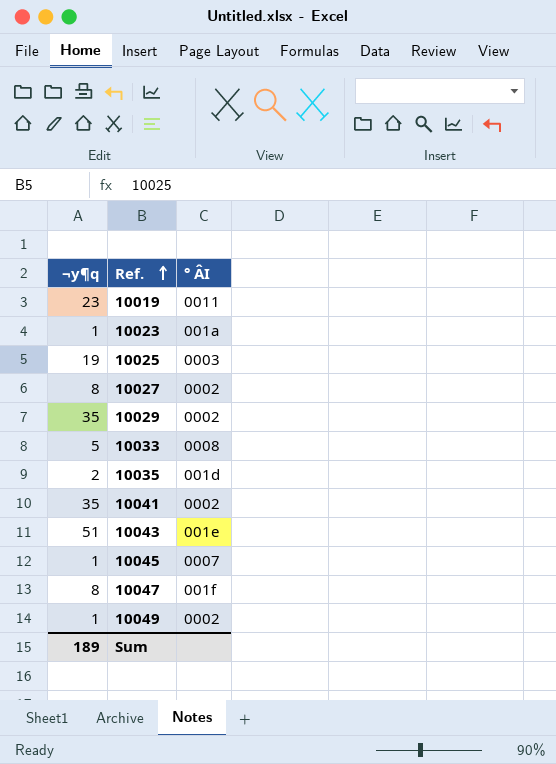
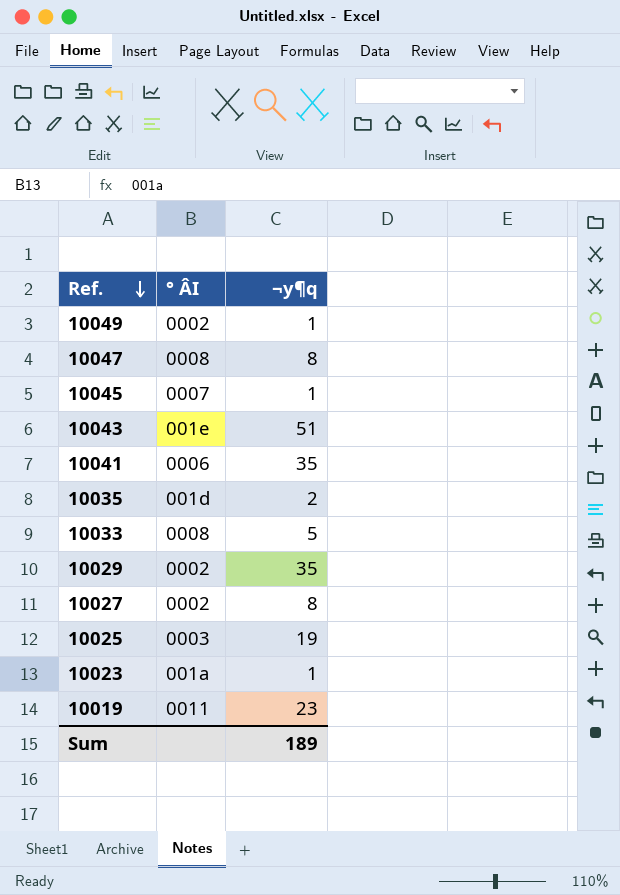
row order: Ref. ascending -> Ref. descending
column ¬y¶q | position: 1 -> 3
10047 | ° ÂI: 001f -> 0008
10041 | ° ÂI: 0002 -> 0006

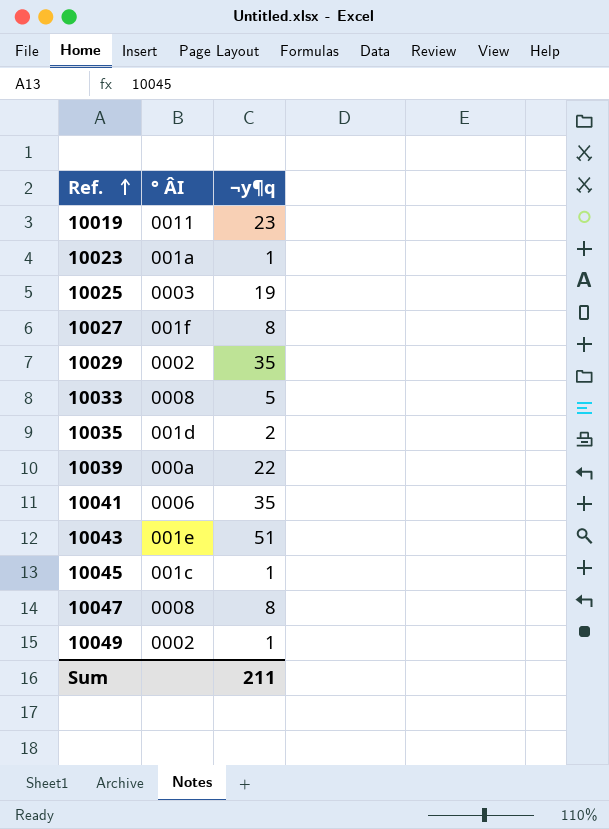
row order: Ref. descending -> Ref. ascending
10027 | ° ÂI: 0002 -> 001f
row 10039: none -> 000a | 22
10045 | ° ÂI: 0007 -> 001c
Sum | ¬y¶q: 189 -> 211

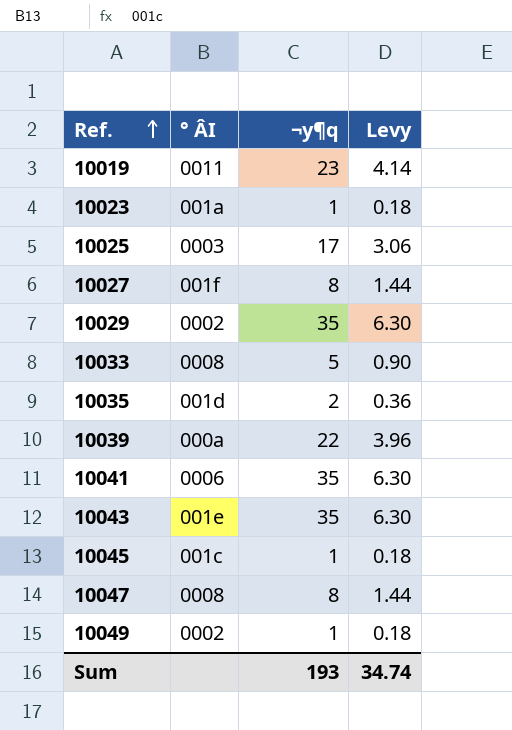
column Levy | formula: none -> [¬y¶q] * 0.18
10025 | ¬y¶q: 19 -> 17
10043 | ¬y¶q: 51 -> 35
Sum | ¬y¶q: 211 -> 193

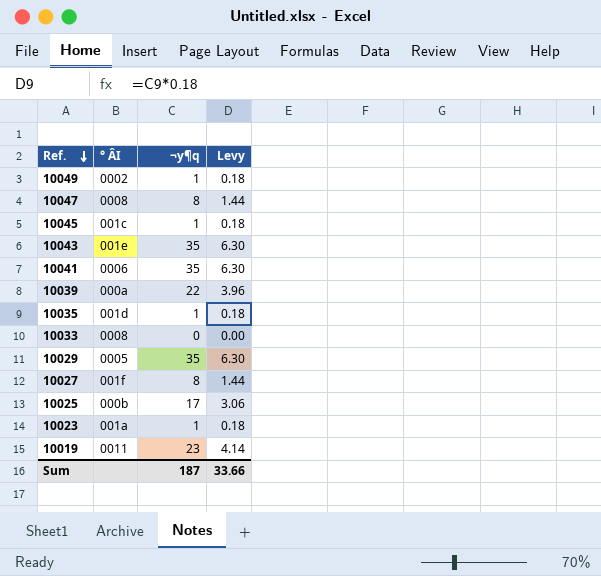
row order: Ref. ascending -> Ref. descending
10035 | ¬y¶q: 2 -> 1
10035 | Levy: 0.36 -> 0.18
10033 | ¬y¶q: 5 -> 0
10033 | Levy: 0.90 -> 0.00
10029 | ° ÂI: 0002 -> 0005
10025 | ° ÂI: 0003 -> 000b
Sum | ¬y¶q: 193 -> 187
Sum | Levy: 34.74 -> 33.66

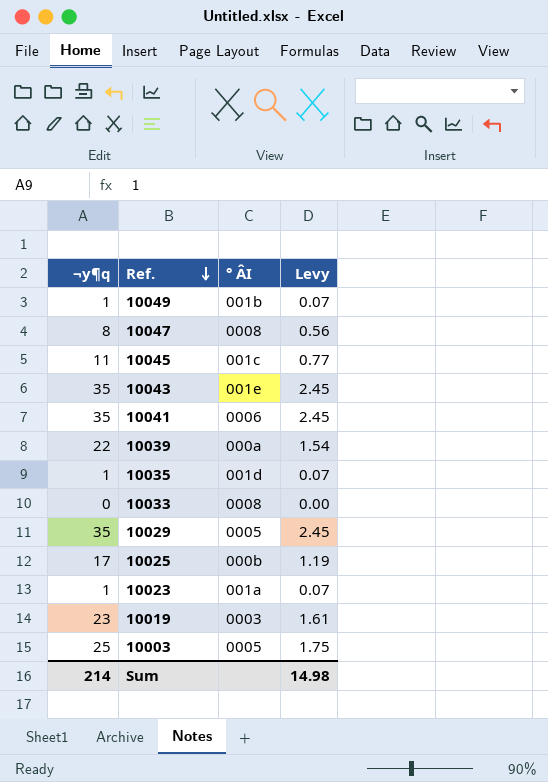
column ¬y¶q | position: 3 -> 1
column Levy | formula: [¬y¶q] * 0.18 -> [¬y¶q] * 0.07
row 10027: 001f | 8 | 1.44 -> none
10049 | ° ÂI: 0002 -> 001b
10045 | ¬y¶q: 1 -> 11
10019 | ° ÂI: 0011 -> 0003
row 10003: none -> 25 | 0005 | 1.75
Sum | ¬y¶q: 187 -> 214
Sum | Levy: 33.66 -> 14.98

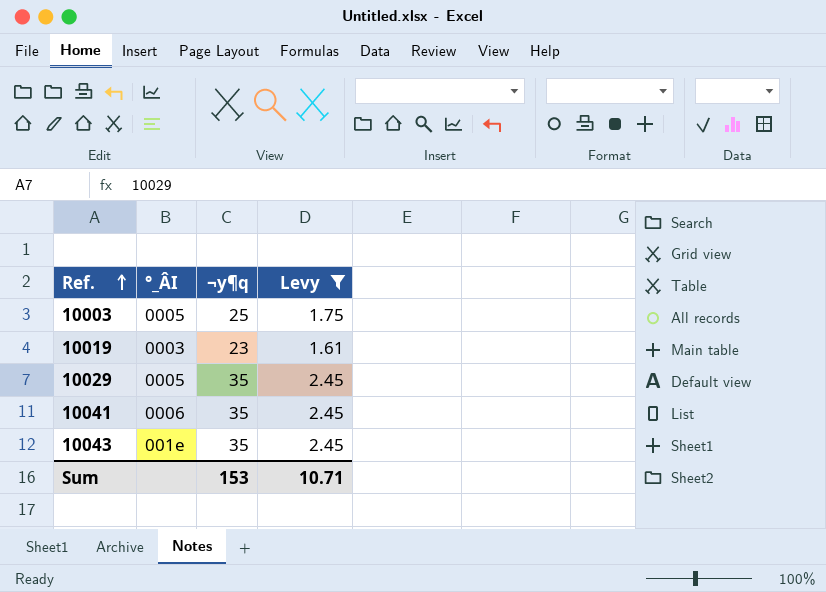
filter: none -> Levy >= 1.61
row order: Ref. descending -> Ref. ascending
column name: ° ÂI -> °_ÂI
column ¬y¶q | position: 1 -> 3
Sum | ¬y¶q: 214 -> 153
Sum | Levy: 14.98 -> 10.71

